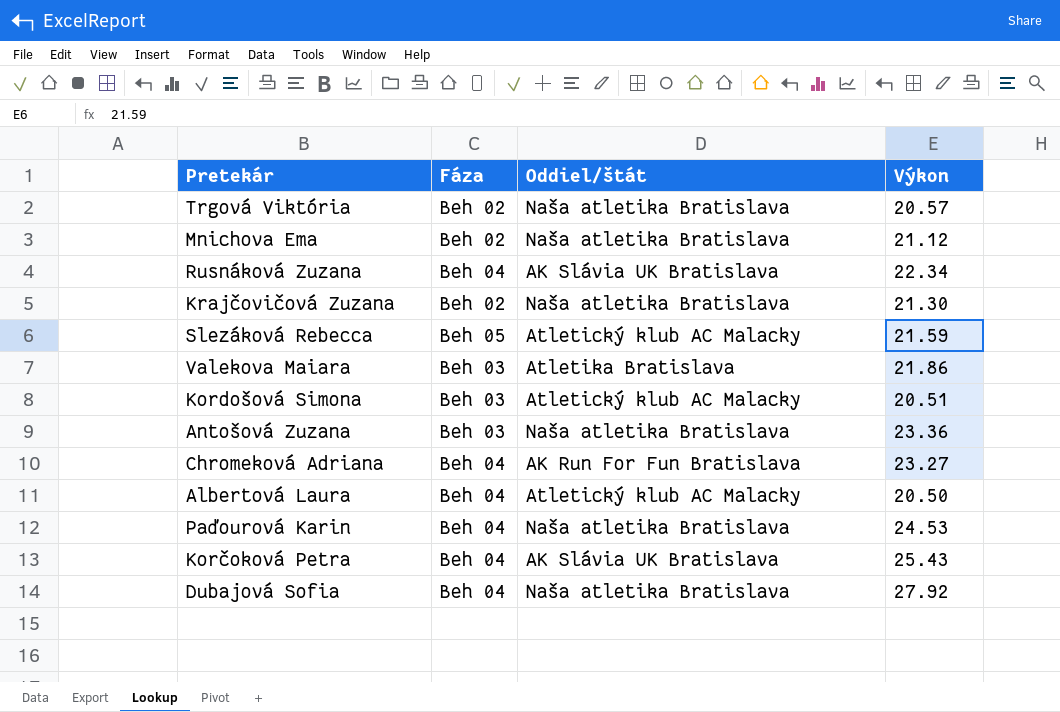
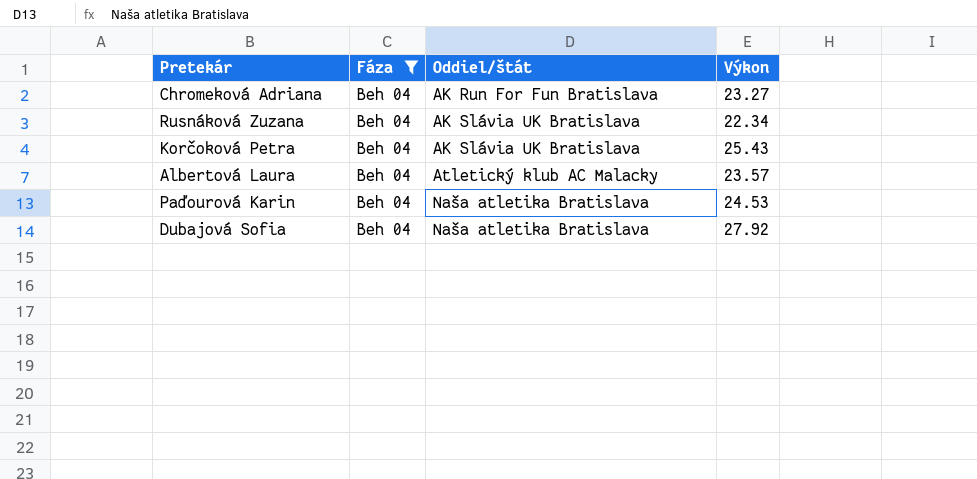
filter: none -> Fáza = Beh 04
row order: none -> Oddiel/štát ascending
Albertová Laura | Výkon: 20.50 -> 23.57

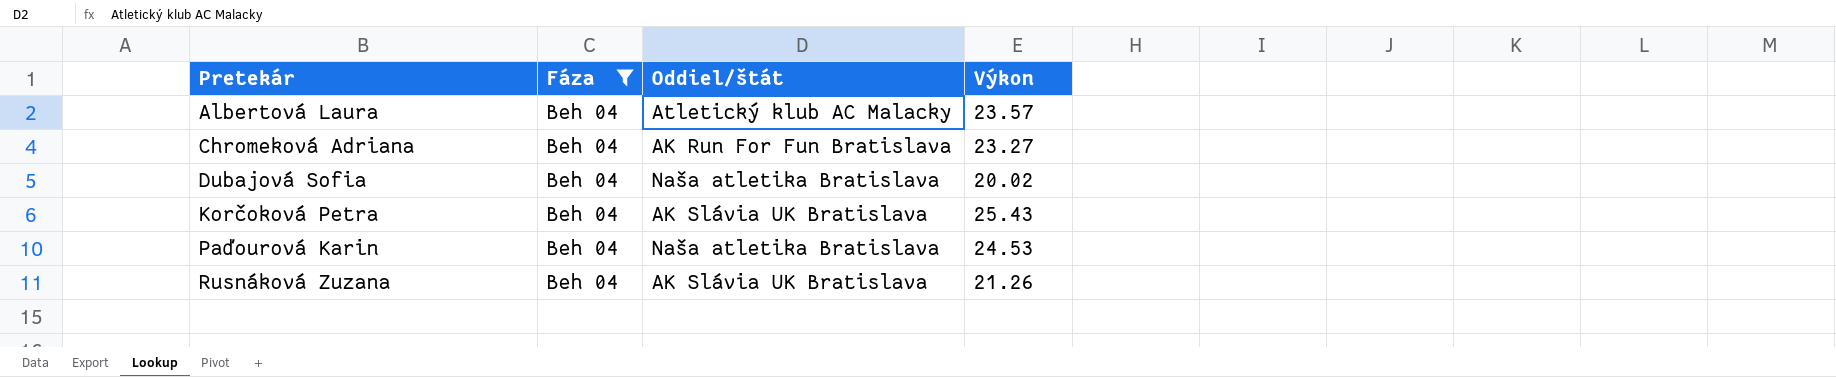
row order: Oddiel/štát ascending -> Pretekár ascending
Dubajová Sofia | Výkon: 27.92 -> 20.02
Rusnáková Zuzana | Výkon: 22.34 -> 21.26

